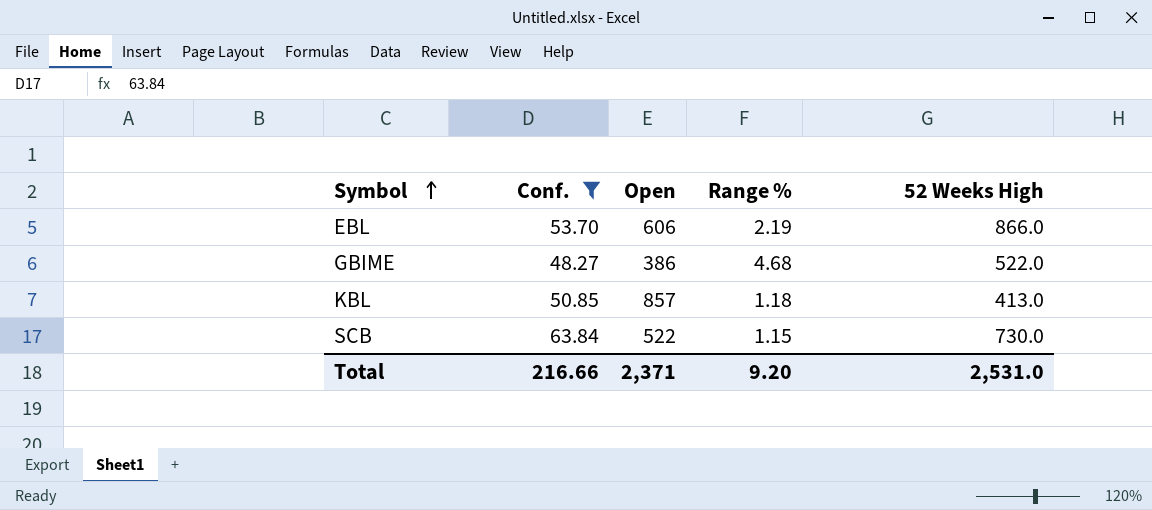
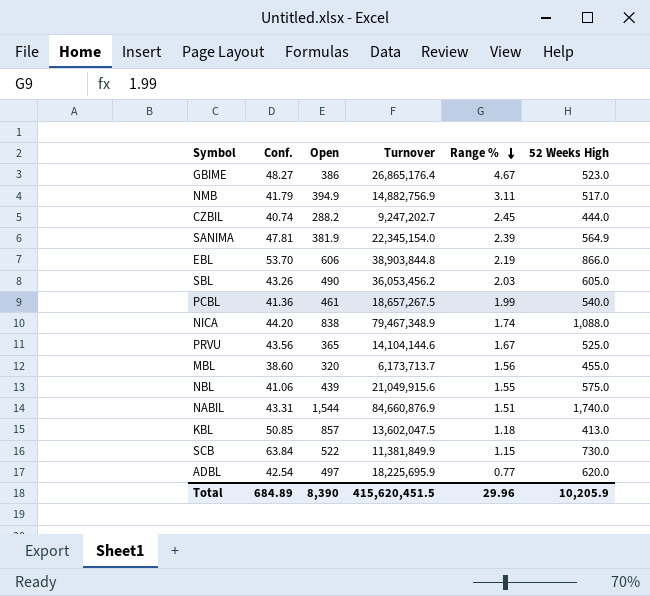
filter: Conf. >= 48.27 -> none
row order: Symbol ascending -> Range % descending
column Turnover | position: none -> 4
GBIME | Range %: 4.68 -> 4.67
GBIME | 52 Weeks High: 522.0 -> 523.0
Total | Conf.: 216.66 -> 684.89
Total | Open: 2,371 -> 8,390
Total | Range %: 9.20 -> 29.96
Total | 52 Weeks High: 2,531.0 -> 10,205.9

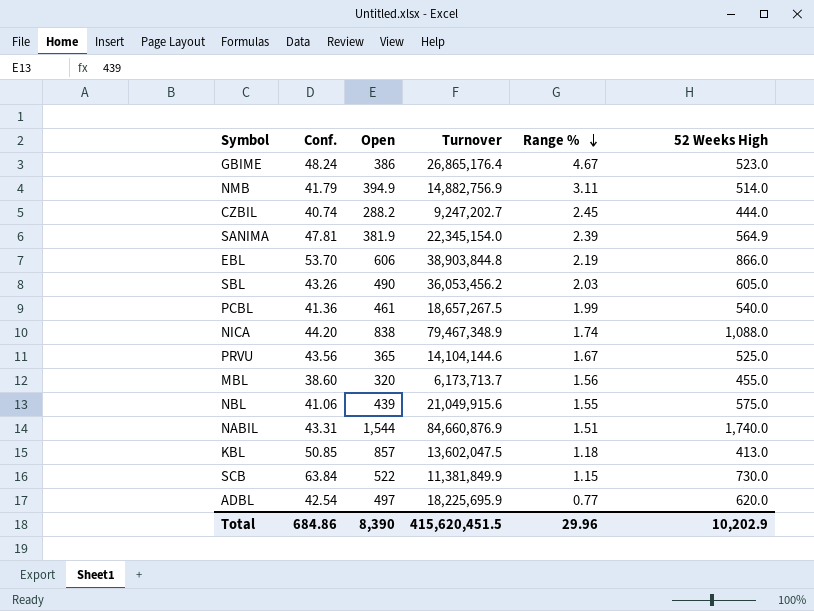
GBIME | Conf.: 48.27 -> 48.24
NMB | 52 Weeks High: 517.0 -> 514.0
Total | Conf.: 684.89 -> 684.86
Total | 52 Weeks High: 10,205.9 -> 10,202.9

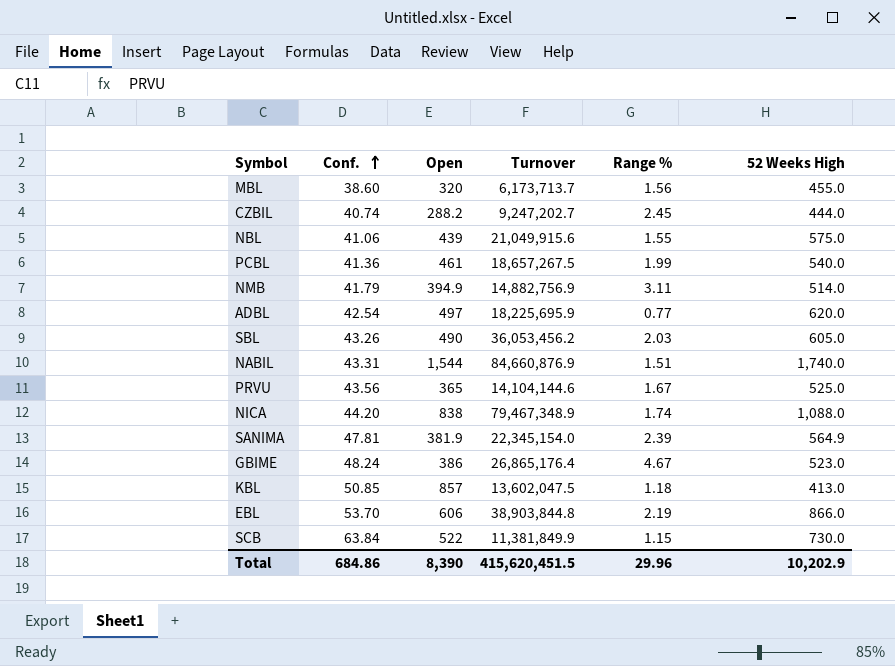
row order: Range % descending -> Conf. ascending

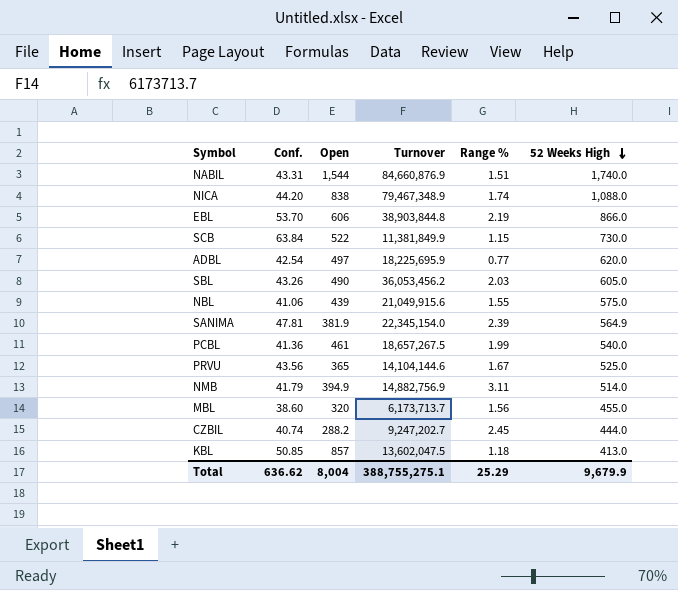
row order: Conf. ascending -> 52 Weeks High descending
row GBIME: 48.24 | 386 | 26,865,176.4 | 4.67 | 523.0 -> none
Total | Conf.: 684.86 -> 636.62
Total | Open: 8,390 -> 8,004
Total | Turnover: 415,620,451.5 -> 388,755,275.1
Total | Range %: 29.96 -> 25.29
Total | 52 Weeks High: 10,202.9 -> 9,679.9

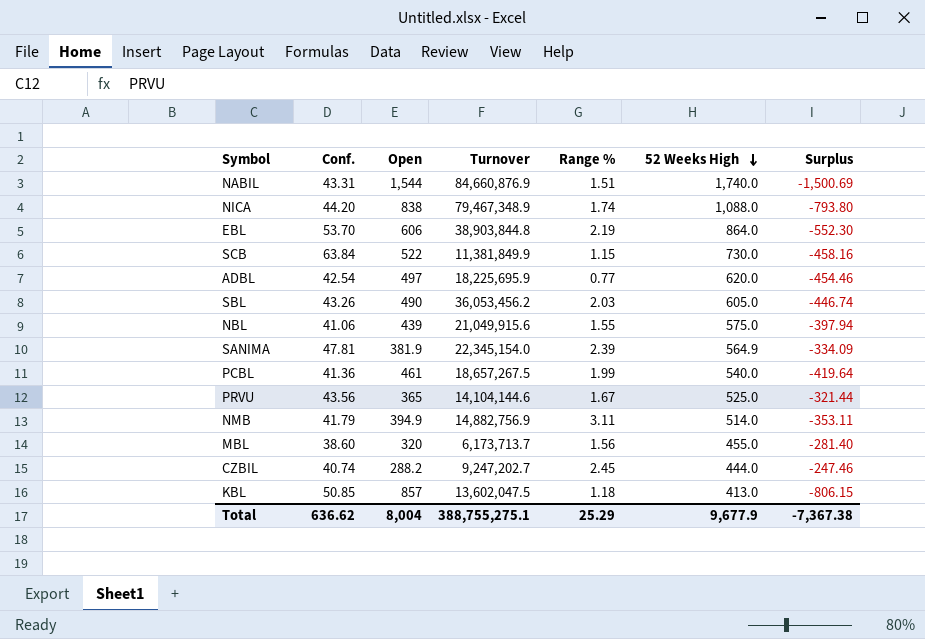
column Surplus | formula: none -> [Conf.] - [Open]
EBL | 52 Weeks High: 866.0 -> 864.0
Total | 52 Weeks High: 9,679.9 -> 9,677.9

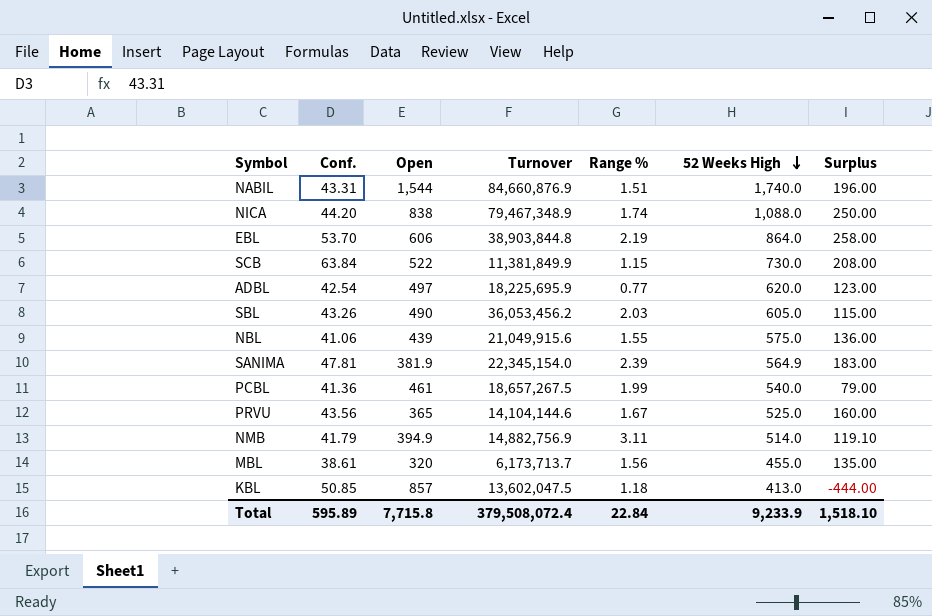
column Surplus | formula: [Conf.] - [Open] -> [52 Weeks High] - [Open]
row CZBIL: 40.74 | 288.2 | 9,247,202.7 | 2.45 | 444.0 | -247.46 -> none
MBL | Conf.: 38.60 -> 38.61
Total | Conf.: 636.62 -> 595.89
Total | Open: 8,004 -> 7,715.8
Total | Turnover: 388,755,275.1 -> 379,508,072.4
Total | Range %: 25.29 -> 22.84
Total | 52 Weeks High: 9,677.9 -> 9,233.9
Total | Surplus: -7,367.38 -> 1,518.10

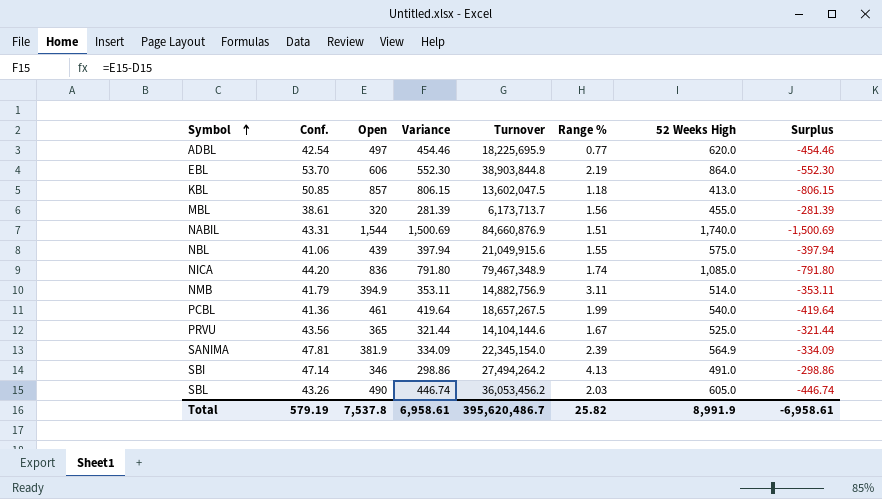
row order: 52 Weeks High descending -> Symbol ascending
column Variance | formula: none -> [Open] - [Conf.]
column Surplus | formula: [52 Weeks High] - [Open] -> [Conf.] - [Open]
row SCB: 63.84 | 522 | 11,381,849.9 | 1.15 | 730.0 | 208.00 -> none
NICA | Open: 838 -> 836
NICA | 52 Weeks High: 1,088.0 -> 1,085.0
row SBI: none -> 47.14 | 346 | 298.86 | 27,494,264.2 | 4.13 | 491.0 | -298.86
Total | Conf.: 595.89 -> 579.19
Total | Open: 7,715.8 -> 7,537.8
Total | Turnover: 379,508,072.4 -> 395,620,486.7
Total | Range %: 22.84 -> 25.82
Total | 52 Weeks High: 9,233.9 -> 8,991.9
Total | Surplus: 1,518.10 -> -6,958.61

